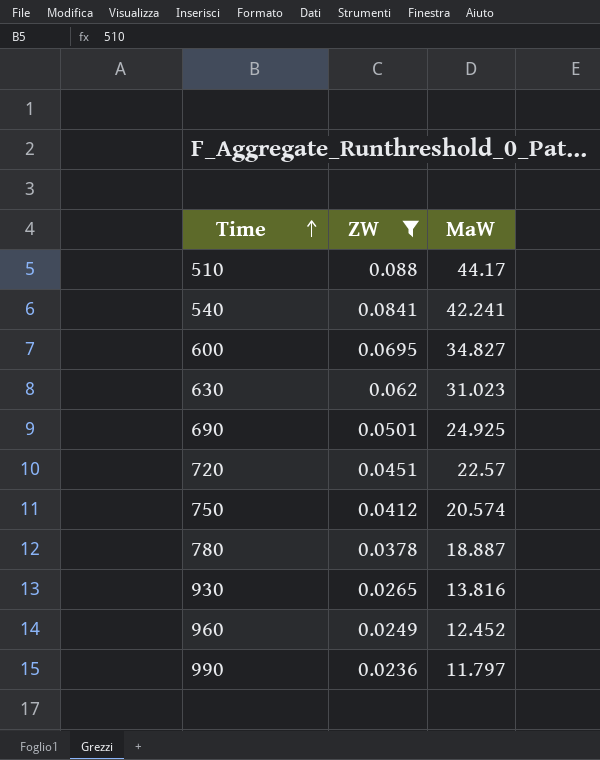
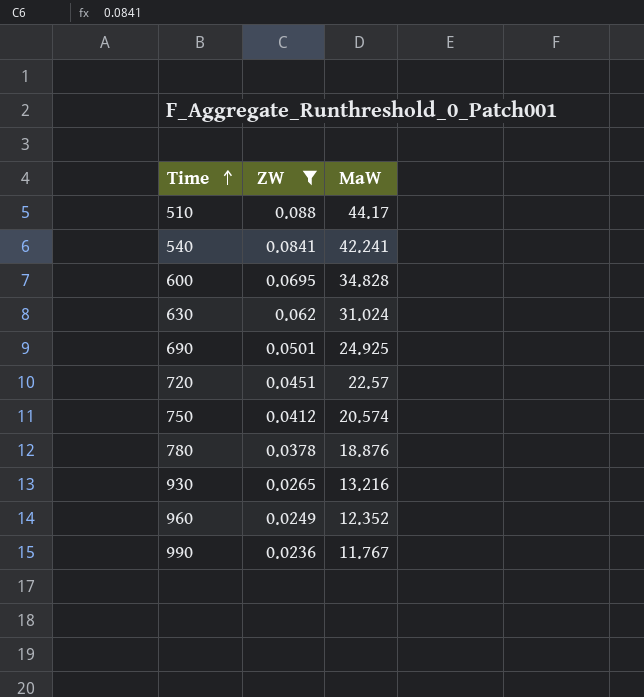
600 | MaW: 34.827 -> 34.828
630 | MaW: 31.023 -> 31.024
780 | MaW: 18.887 -> 18.876
930 | MaW: 13.816 -> 13.216
960 | MaW: 12.452 -> 12.352
990 | MaW: 11.797 -> 11.767

